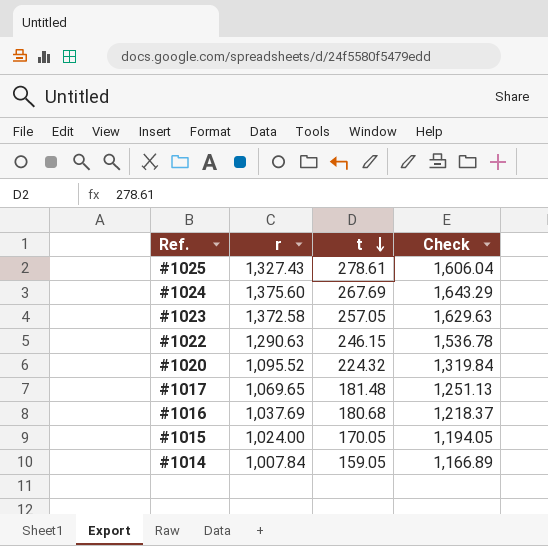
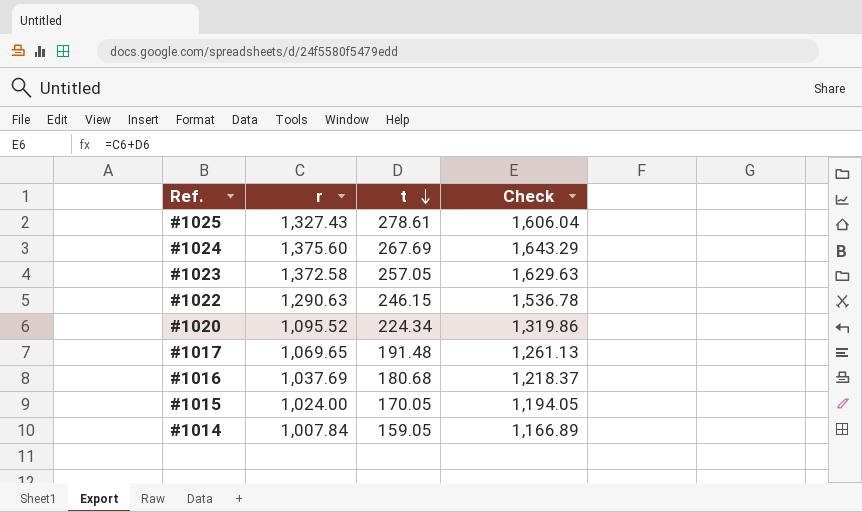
#1020 | t: 224.32 -> 224.34
#1020 | Check: 1,319.84 -> 1,319.86
#1017 | t: 181.48 -> 191.48
#1017 | Check: 1,251.13 -> 1,261.13

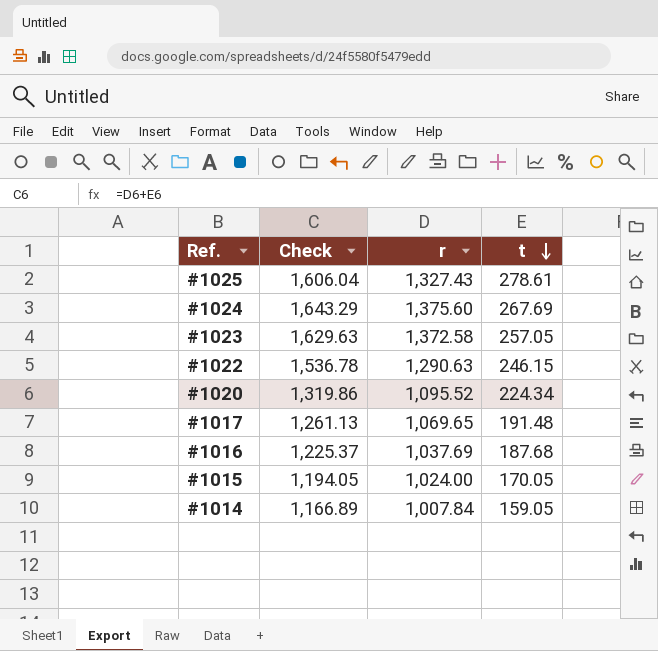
column Check | position: 4 -> 2
#1016 | Check: 1,218.37 -> 1,225.37
#1016 | t: 180.68 -> 187.68

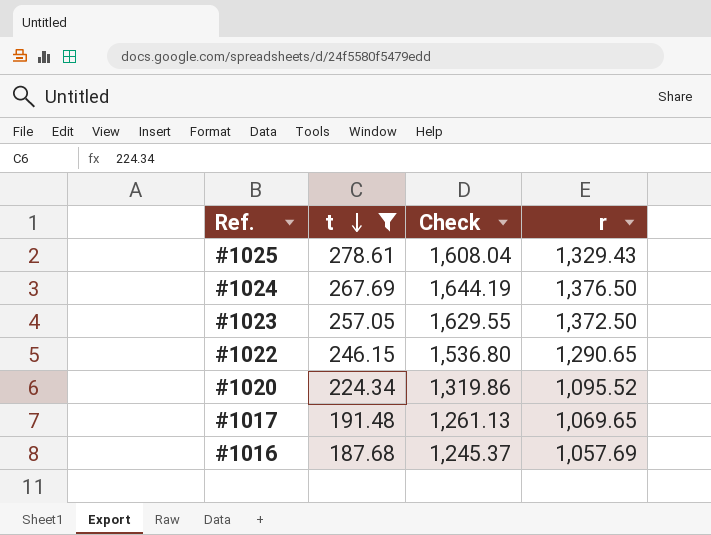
filter: none -> t >= 187.68
column t | position: 4 -> 2
#1025 | Check: 1,606.04 -> 1,608.04
#1025 | r: 1,327.43 -> 1,329.43
#1024 | Check: 1,643.29 -> 1,644.19
#1024 | r: 1,375.60 -> 1,376.50
#1023 | Check: 1,629.63 -> 1,629.55
#1023 | r: 1,372.58 -> 1,372.50
#1022 | Check: 1,536.78 -> 1,536.80
#1022 | r: 1,290.63 -> 1,290.65
#1016 | Check: 1,225.37 -> 1,245.37
#1016 | r: 1,037.69 -> 1,057.69

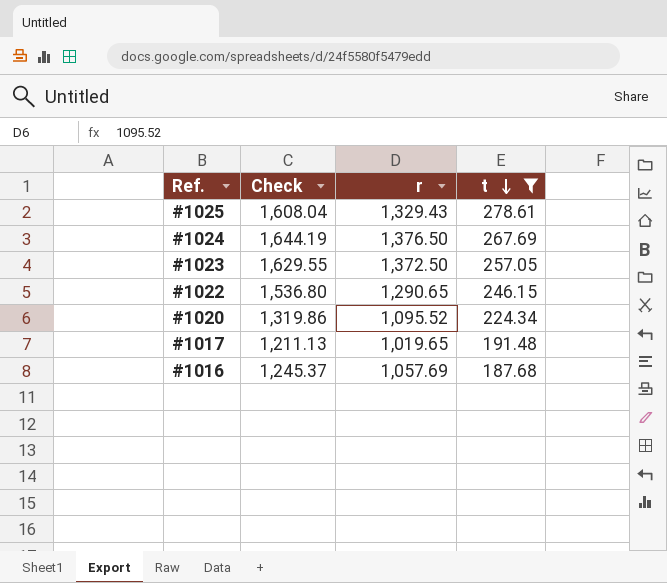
column t | position: 2 -> 4
#1017 | Check: 1,261.13 -> 1,211.13
#1017 | r: 1,069.65 -> 1,019.65

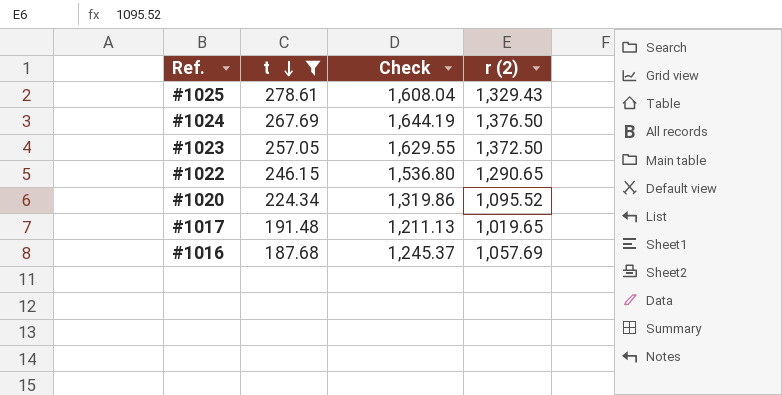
column t | position: 4 -> 2
column name: r -> r (2)

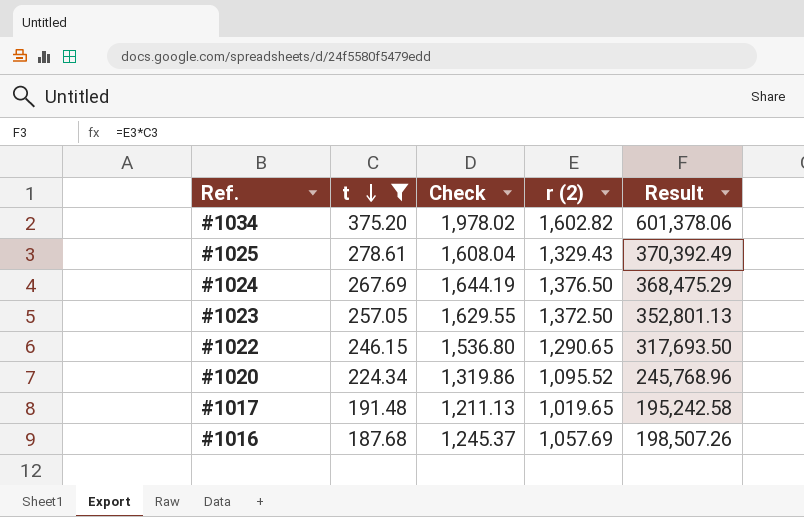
column Result | formula: none -> [t] * [r (2)]
row #1034: none -> 375.20 | 1,978.02 | 1,602.82 | 601,378.06

